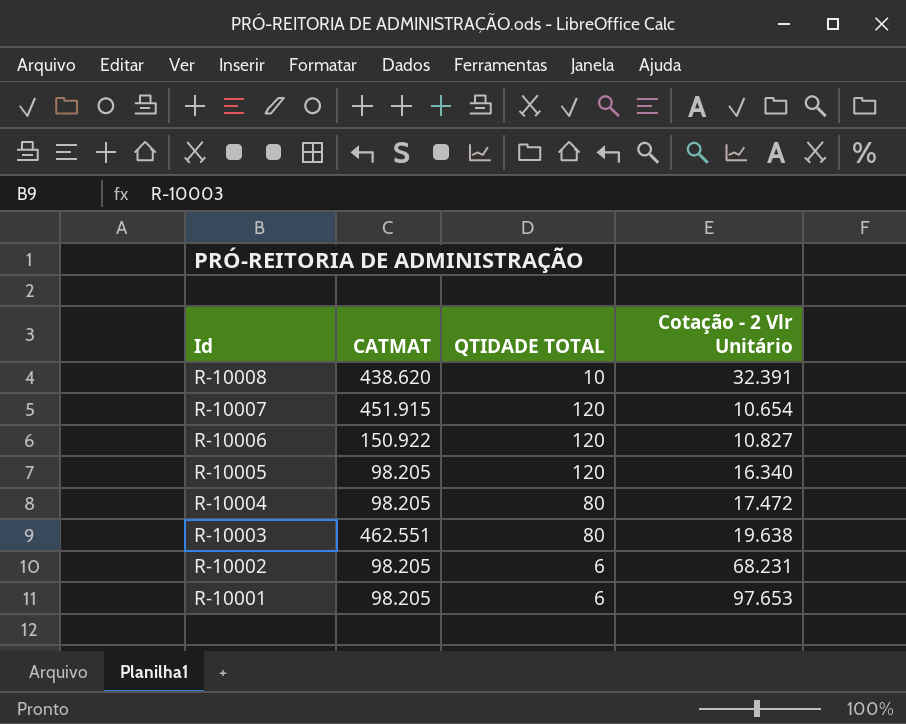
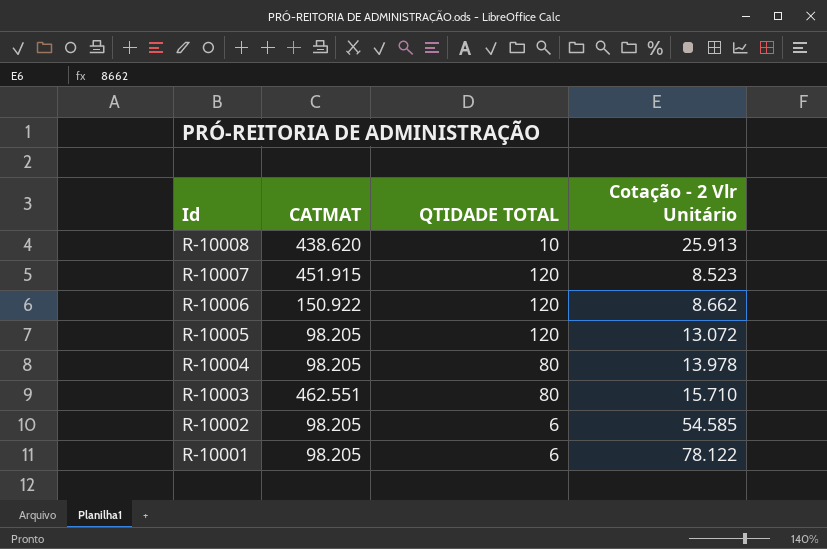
R-10008 | Cotação - 2 Vlr Unitário: 32.391 -> 25.913
R-10007 | Cotação - 2 Vlr Unitário: 10.654 -> 8.523
R-10006 | Cotação - 2 Vlr Unitário: 10.827 -> 8.662
R-10005 | Cotação - 2 Vlr Unitário: 16.340 -> 13.072
R-10004 | Cotação - 2 Vlr Unitário: 17.472 -> 13.978
R-10003 | Cotação - 2 Vlr Unitário: 19.638 -> 15.710
R-10002 | Cotação - 2 Vlr Unitário: 68.231 -> 54.585
R-10001 | Cotação - 2 Vlr Unitário: 97.653 -> 78.122

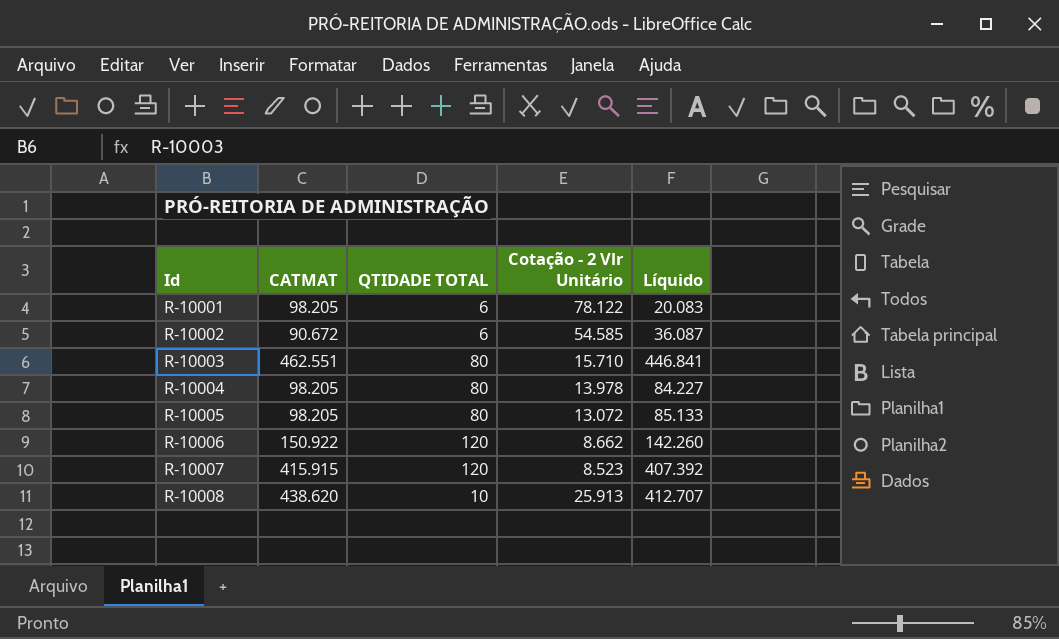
row order: Id descending -> Id ascending
column Líquido | formula: none -> [CATMAT] - [Cotação - 2 Vlr Unitário]
R-10002 | CATMAT: 98.205 -> 90.672
R-10005 | QTIDADE TOTAL: 120 -> 80
R-10007 | CATMAT: 451.915 -> 415.915

